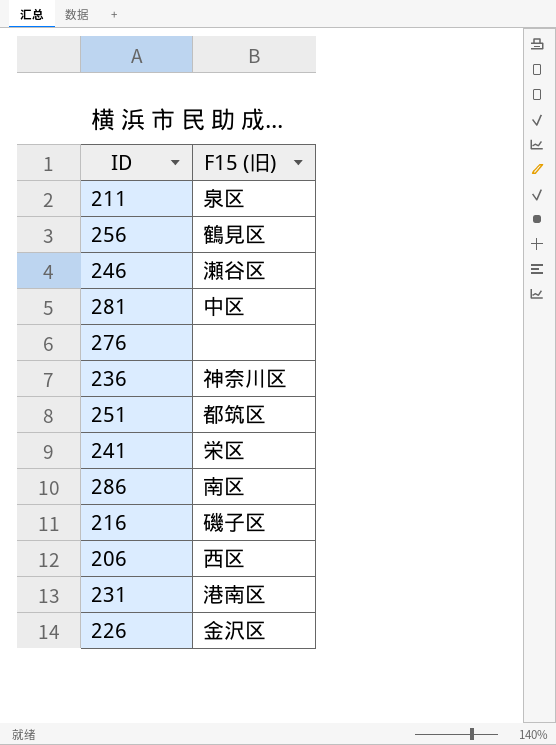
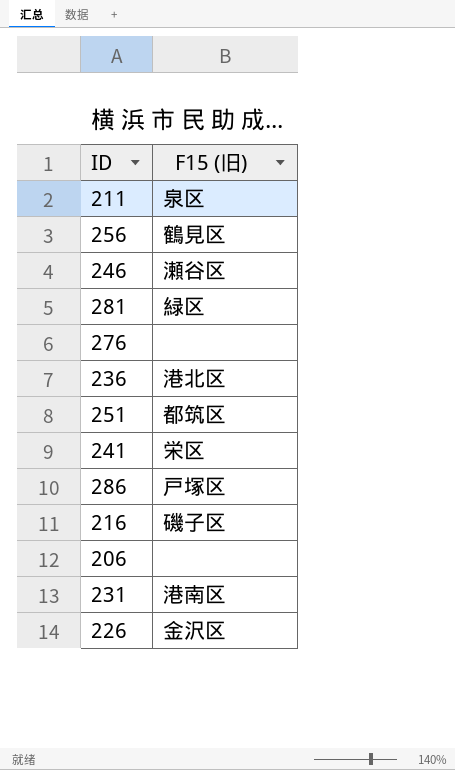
281 | F15 (旧): 中区 -> 緑区
236 | F15 (旧): 神奈川区 -> 港北区
286 | F15 (旧): 南区 -> 戸塚区
206 | F15 (旧): 西区 -> none

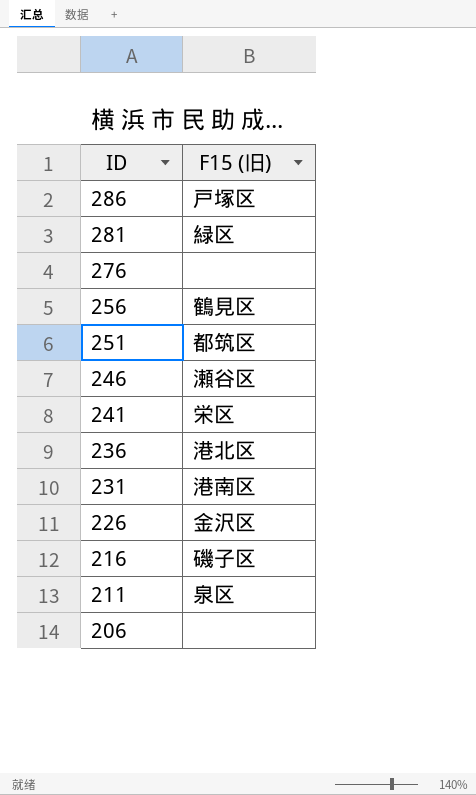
row order: none -> ID descending

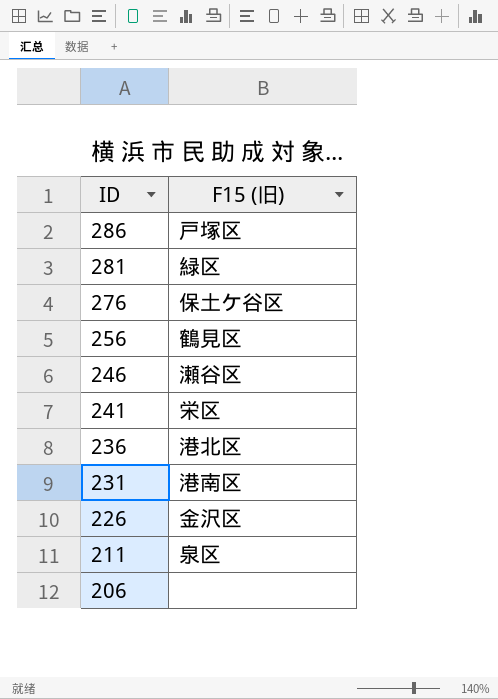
row 251: 都筑区 -> none
row 216: 磯子区 -> none
276 | F15 (旧): none -> 保土ケ谷区

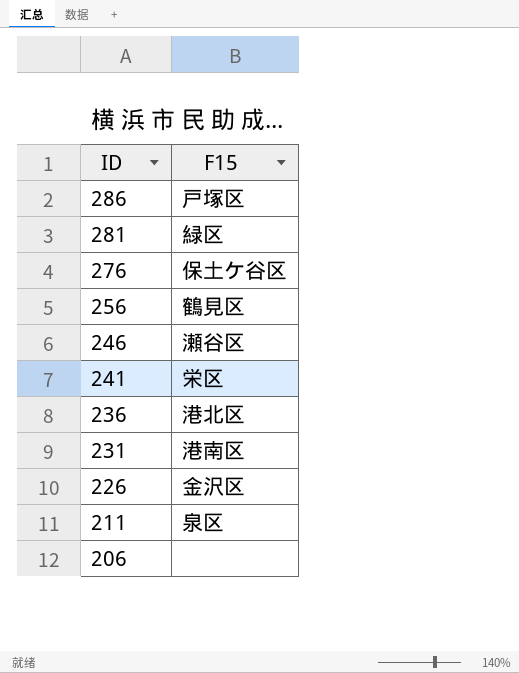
column name: F15 (旧) -> F15

